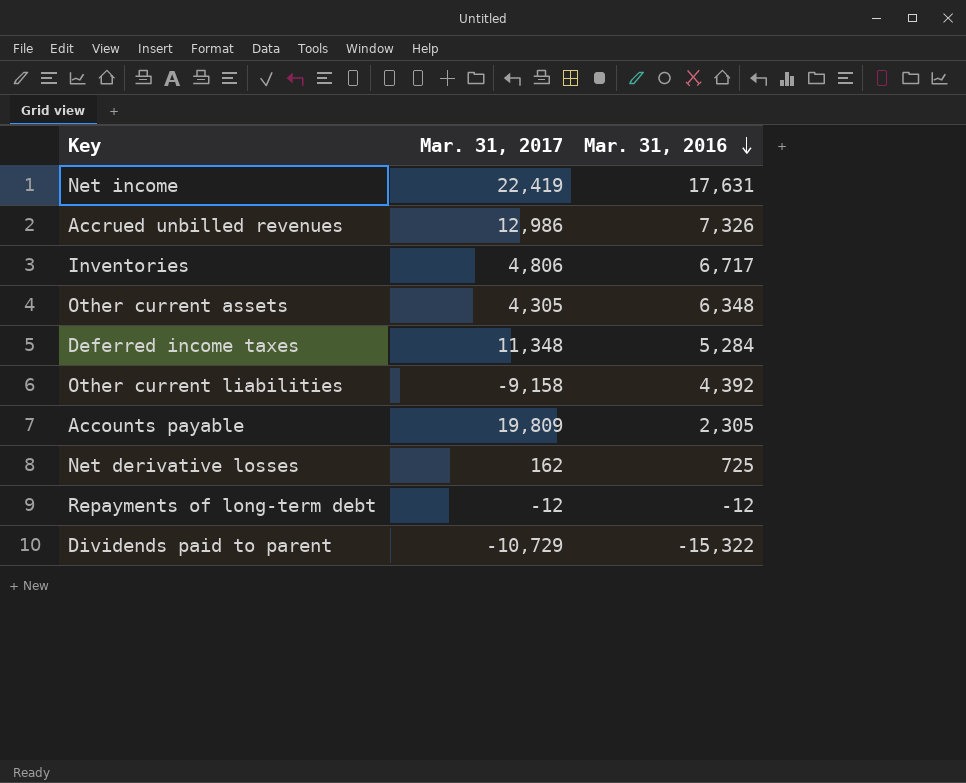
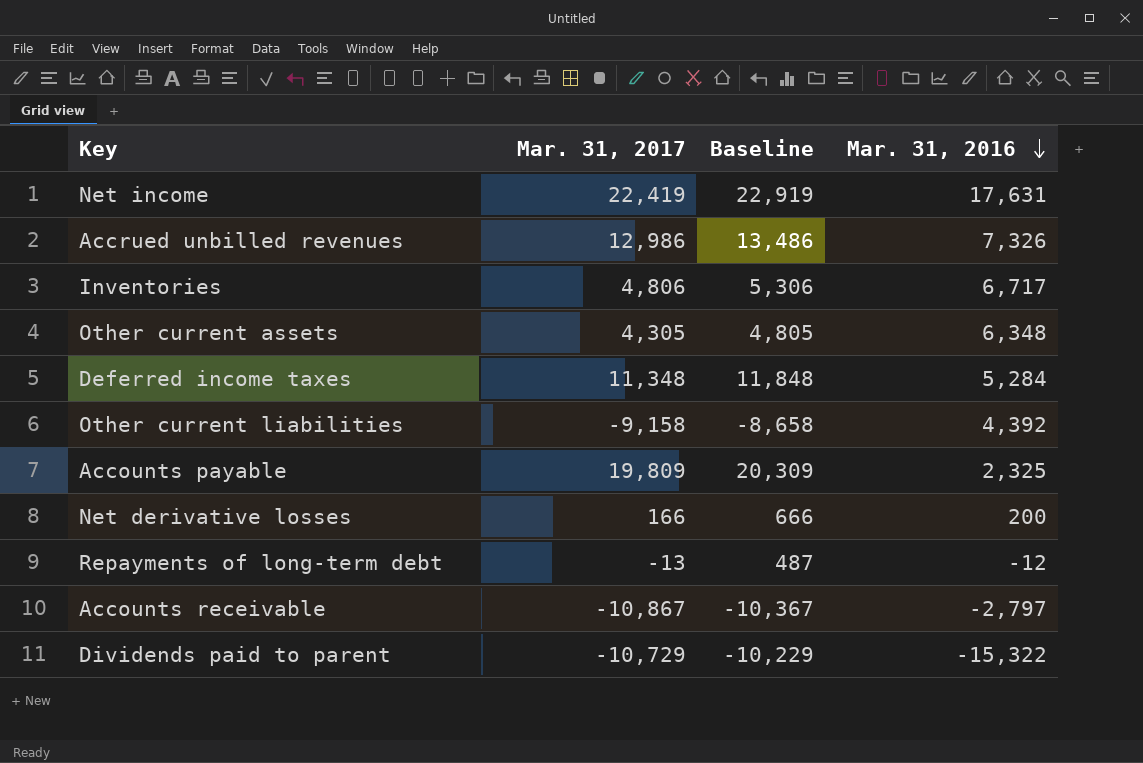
column Baseline | formula: none -> [Mar. 31, 2017] + 500
Accounts payable | Mar. 31, 2016: 2,305 -> 2,325
Net derivative losses | Mar. 31, 2017: 162 -> 166
Net derivative losses | Mar. 31, 2016: 725 -> 200
Repayments of long-term debt | Mar. 31, 2017: -12 -> -13
row Accounts receivable: none -> -10,867 | -10,367 | -2,797

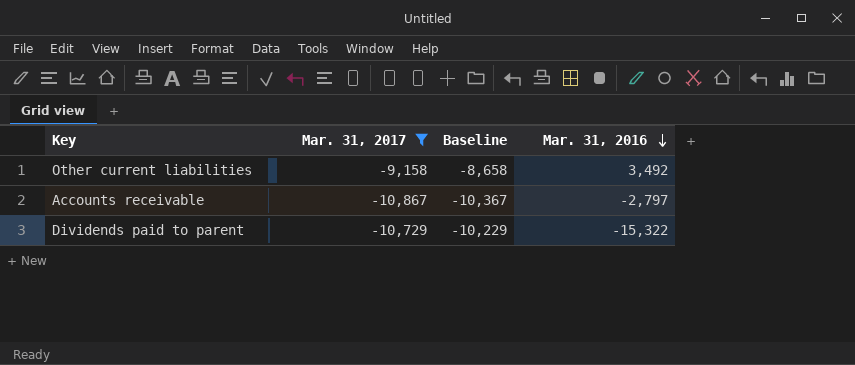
filter: none -> Mar. 31, 2017 <= -9,158
Other current liabilities | Mar. 31, 2016: 4,392 -> 3,492

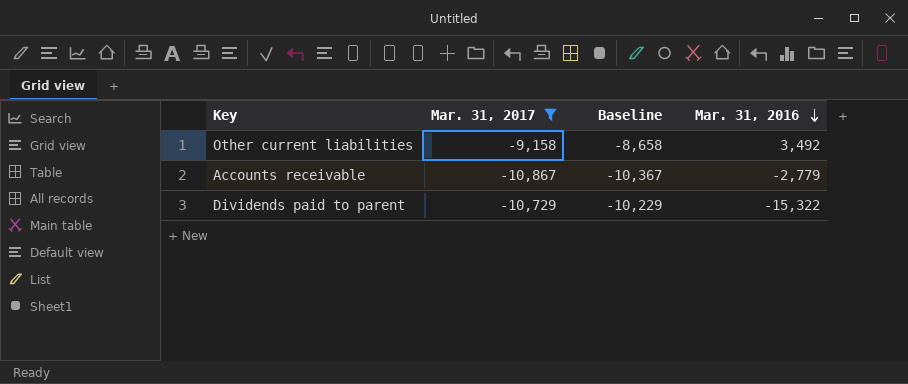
Accounts receivable | Mar. 31, 2016: -2,797 -> -2,779

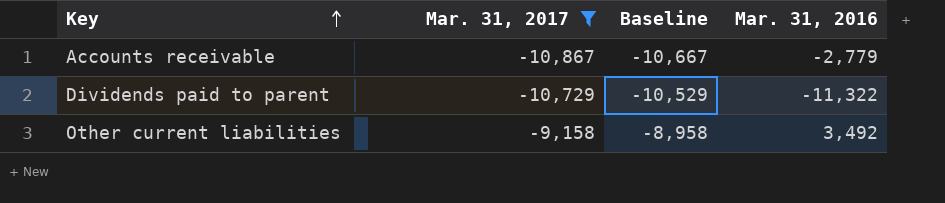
row order: Mar. 31, 2016 descending -> Key ascending
column Baseline | formula: [Mar. 31, 2017] + 500 -> [Mar. 31, 2017] + 200
Dividends paid to parent | Mar. 31, 2016: -15,322 -> -11,322

